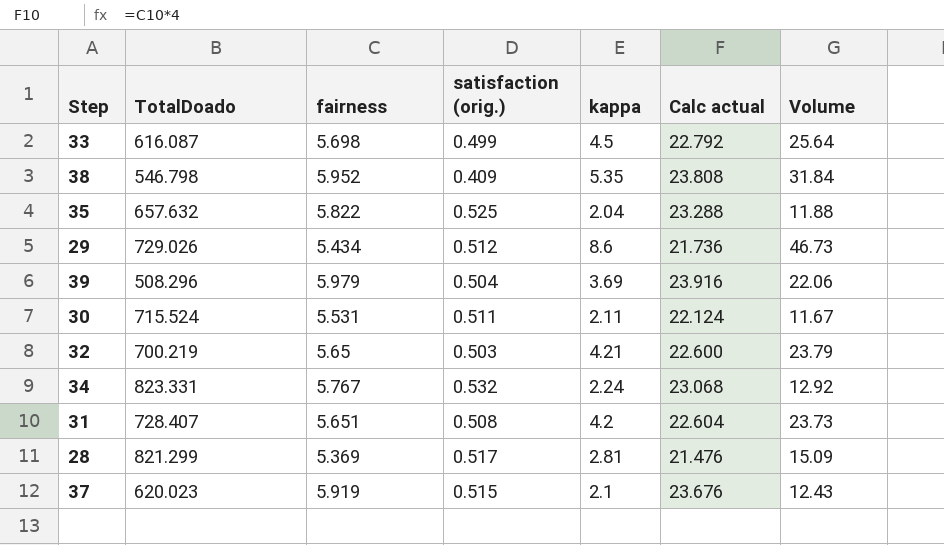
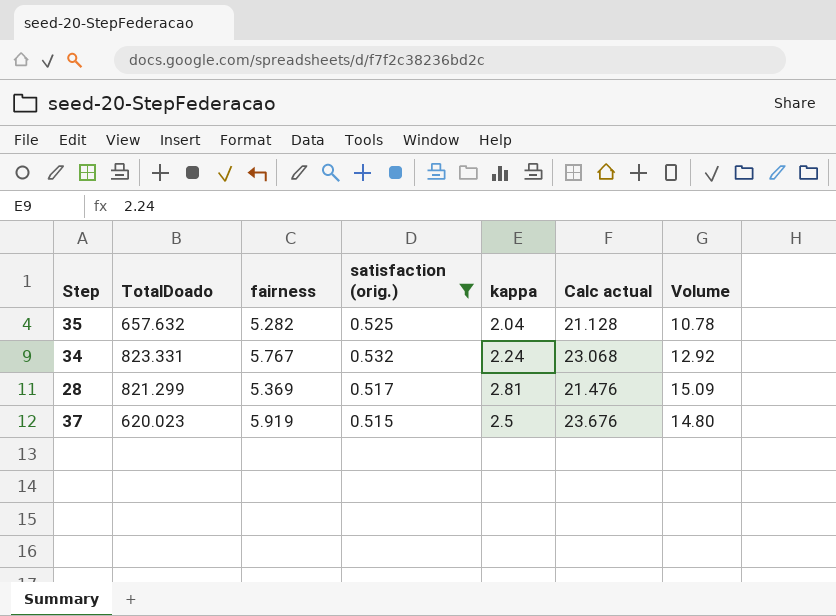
filter: none -> satisfaction (orig.) >= 0.515
35 | fairness: 5.822 -> 5.282
35 | Calc actual: 23.288 -> 21.128
35 | Volume: 11.88 -> 10.78
37 | kappa: 2.1 -> 2.5
37 | Volume: 12.43 -> 14.80

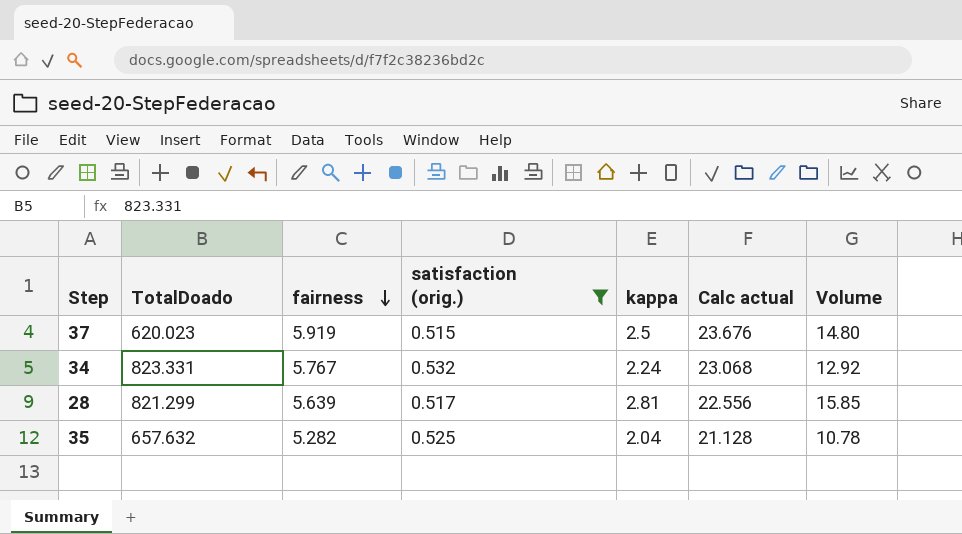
row order: none -> fairness descending
28 | fairness: 5.369 -> 5.639
28 | Calc actual: 21.476 -> 22.556
28 | Volume: 15.09 -> 15.85

